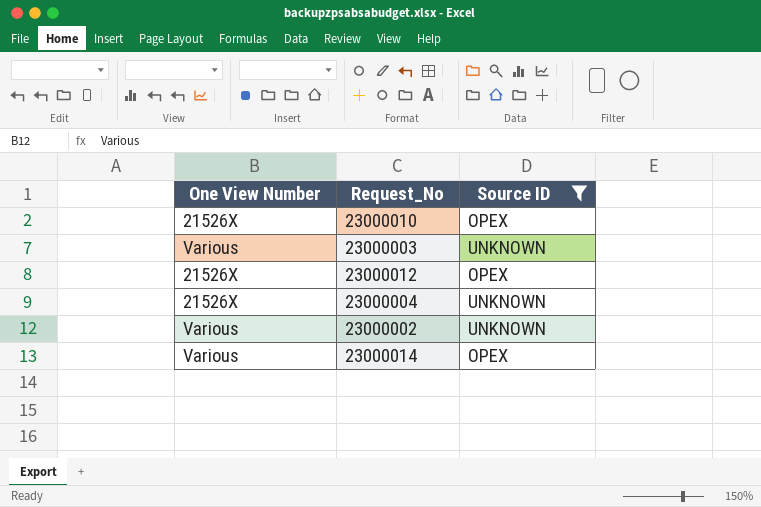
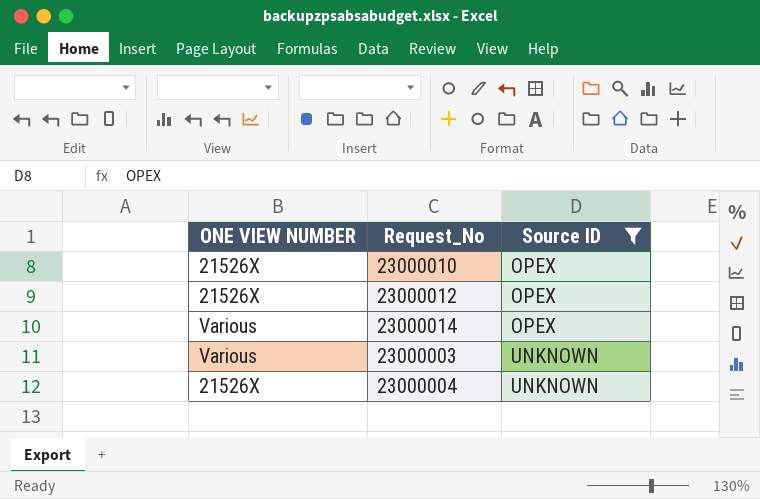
row order: none -> Source ID ascending
column name: One View Number -> ONE VIEW NUMBER
row 23000002: Various | UNKNOWN -> none

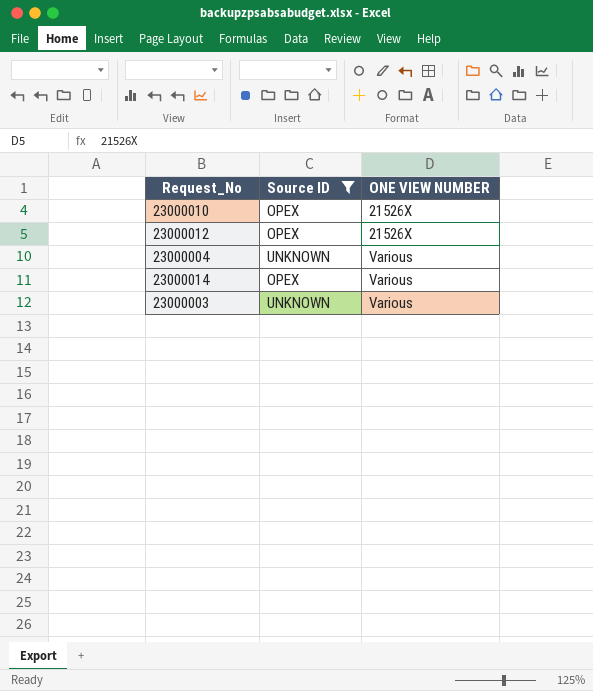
row order: Source ID ascending -> ONE VIEW NUMBER ascending
column ONE VIEW NUMBER | position: 1 -> 3
23000004 | ONE VIEW NUMBER: 21526X -> Various

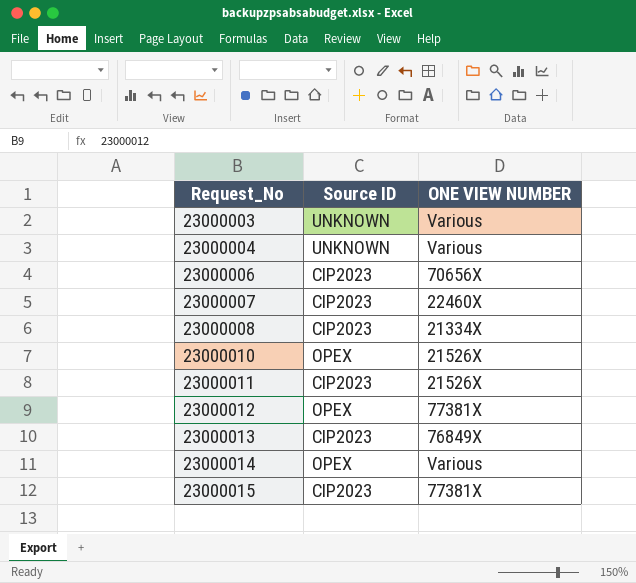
filter: Source ID != CIP2023 -> none
row order: ONE VIEW NUMBER ascending -> Request_No ascending
23000012 | ONE VIEW NUMBER: 21526X -> 77381X

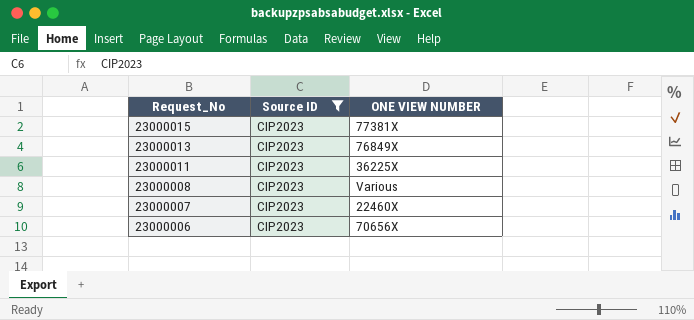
filter: none -> Source ID = CIP2023
row order: Request_No ascending -> Request_No descending
23000011 | ONE VIEW NUMBER: 21526X -> 36225X
23000008 | ONE VIEW NUMBER: 21334X -> Various

